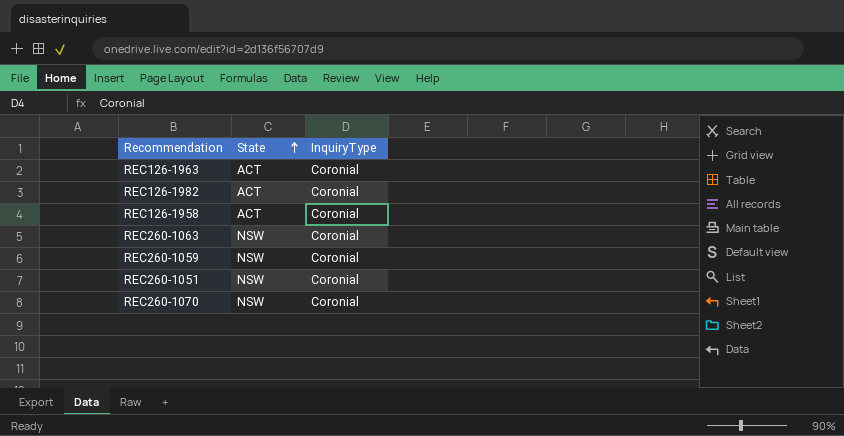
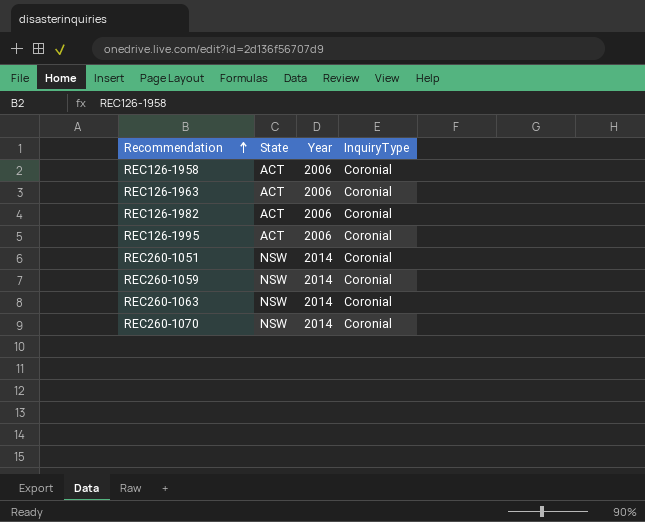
row order: State ascending -> Recommendation ascending
column Year | position: none -> 3
row REC126-1995: none -> ACT | 2006 | Coronial

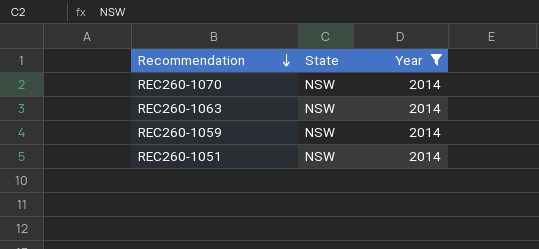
filter: none -> Year = 2014
row order: Recommendation ascending -> Recommendation descending
column InquiryType | position: 4 -> none

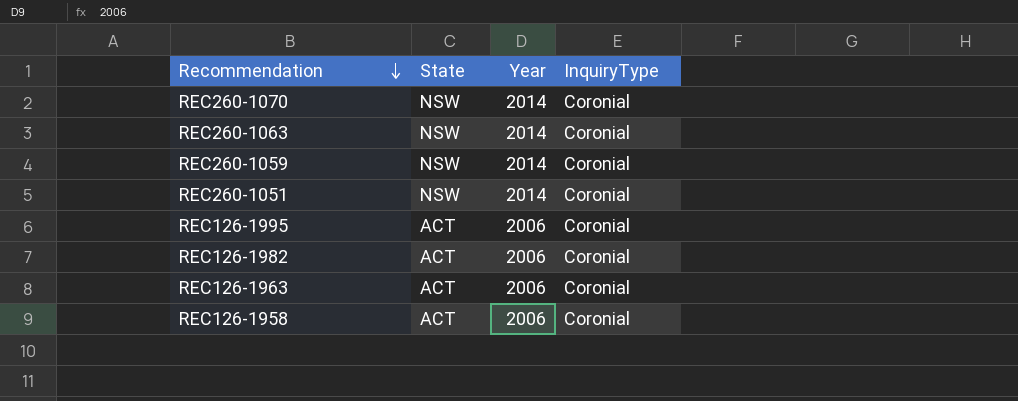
filter: Year = 2014 -> none
column InquiryType | position: none -> 4

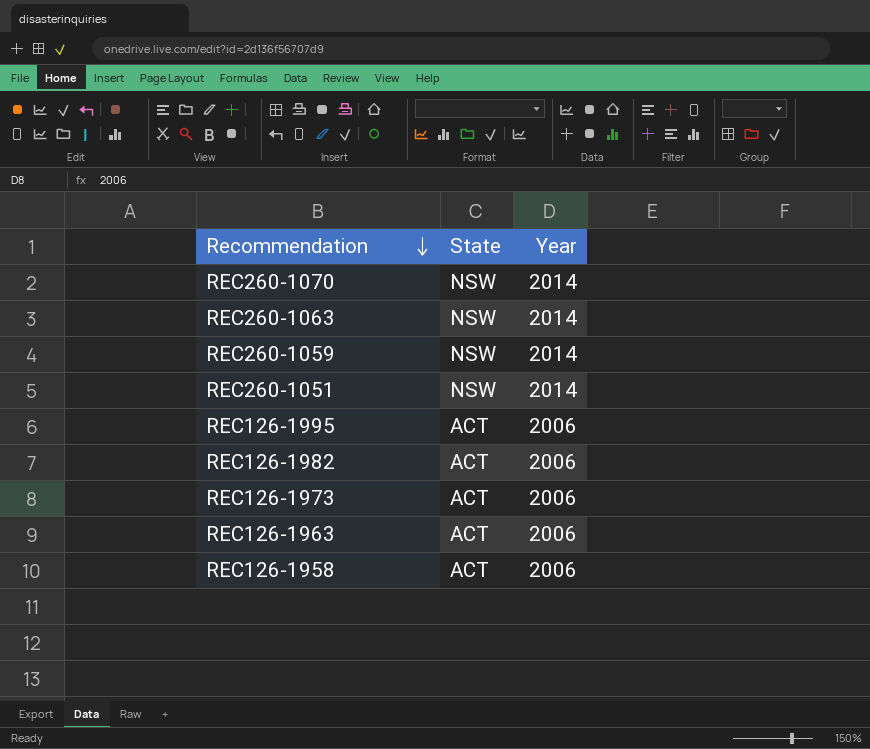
column InquiryType | position: 4 -> none
row REC126-1973: none -> ACT | 2006

